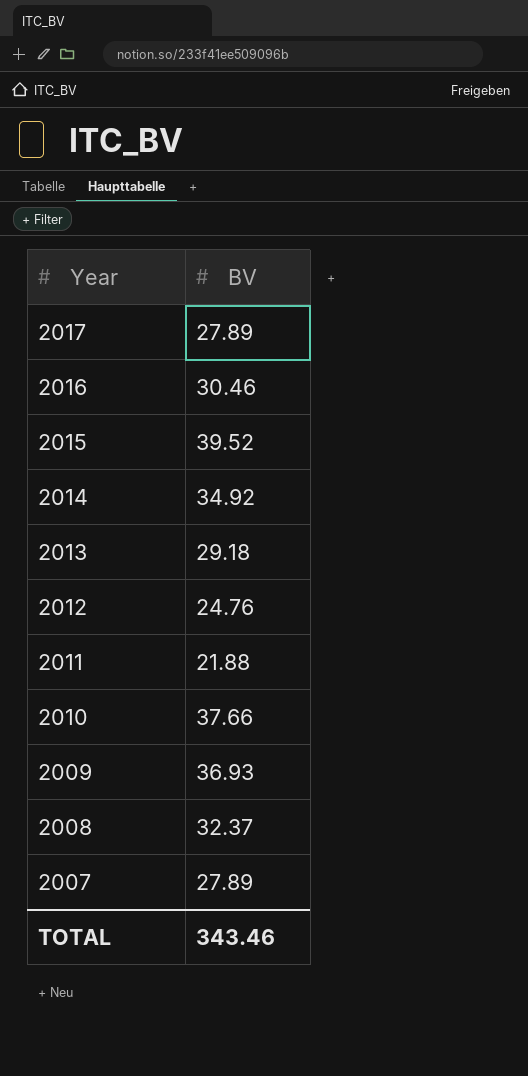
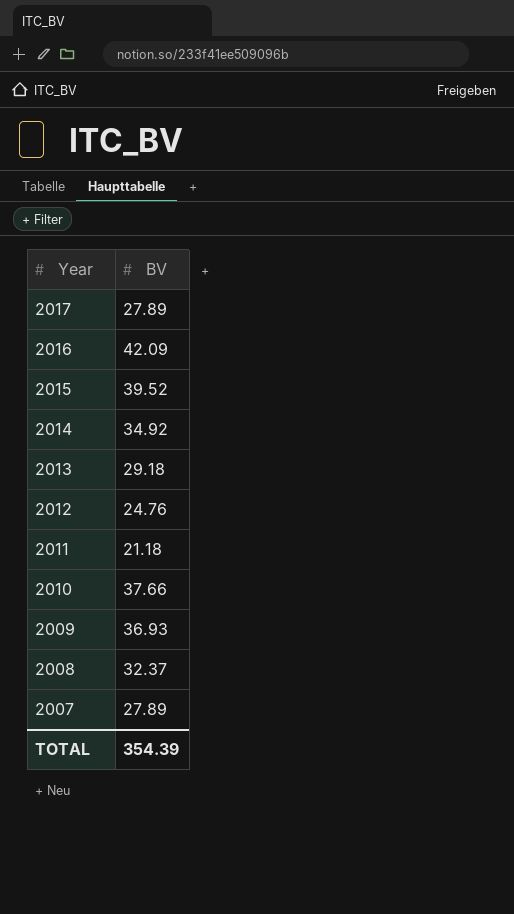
2016 | BV: 30.46 -> 42.09
2011 | BV: 21.88 -> 21.18
TOTAL | BV: 343.46 -> 354.39

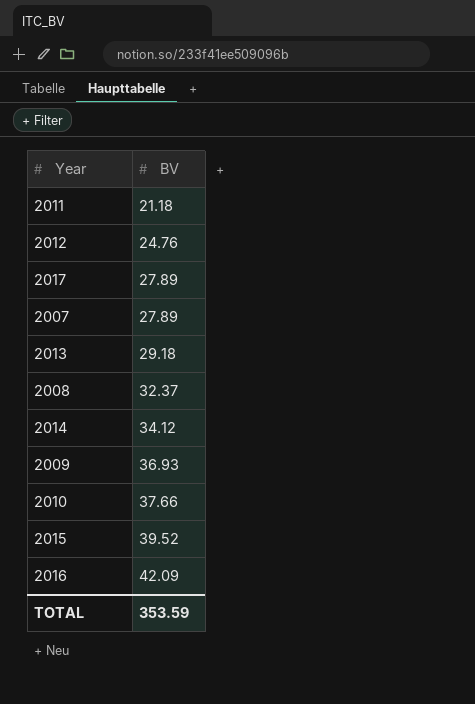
row order: Year descending -> BV ascending
2014 | BV: 34.92 -> 34.12
TOTAL | BV: 354.39 -> 353.59

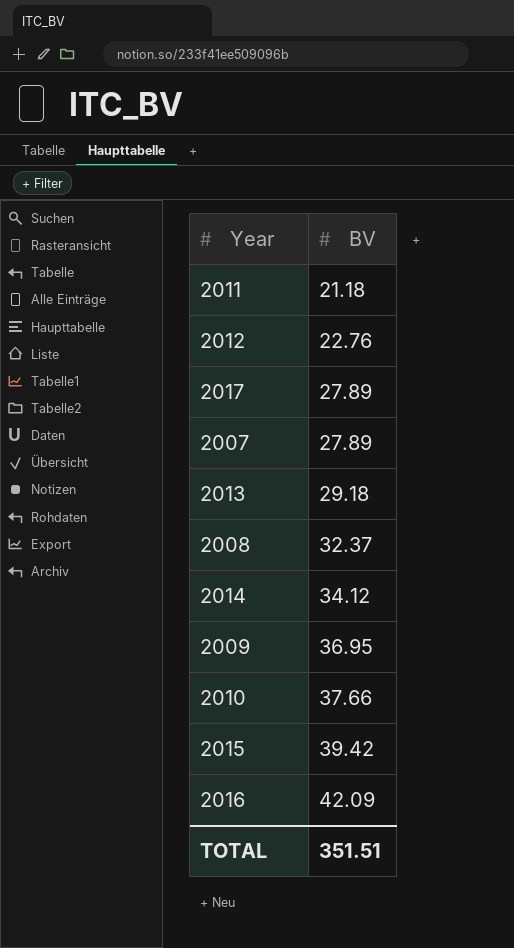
2012 | BV: 24.76 -> 22.76
2009 | BV: 36.93 -> 36.95
2015 | BV: 39.52 -> 39.42
TOTAL | BV: 353.59 -> 351.51

